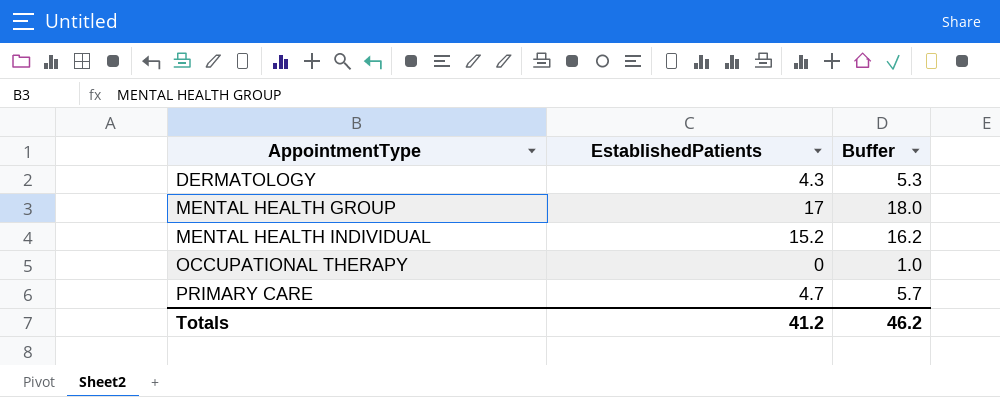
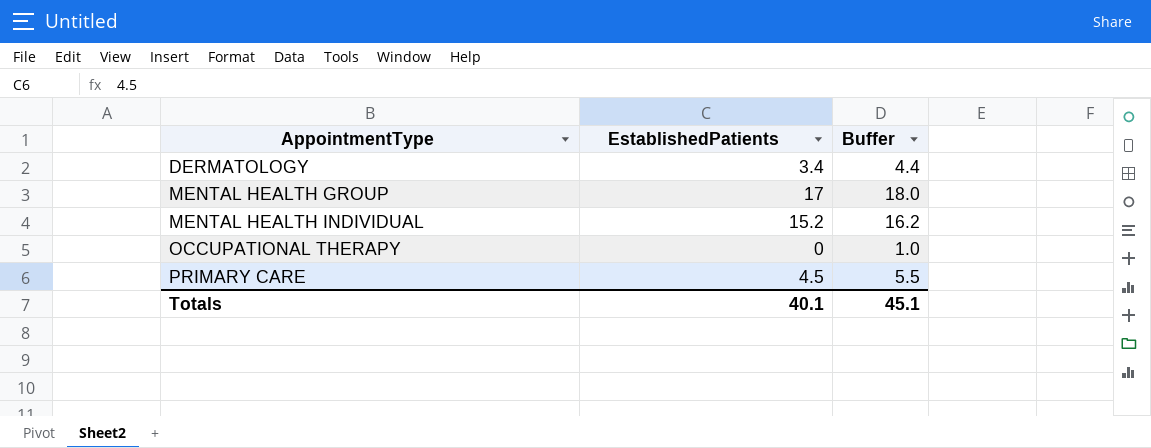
DERMATOLOGY | EstablishedPatients: 4.3 -> 3.4
DERMATOLOGY | Buffer: 5.3 -> 4.4
PRIMARY CARE | EstablishedPatients: 4.7 -> 4.5
PRIMARY CARE | Buffer: 5.7 -> 5.5
Totals | EstablishedPatients: 41.2 -> 40.1
Totals | Buffer: 46.2 -> 45.1

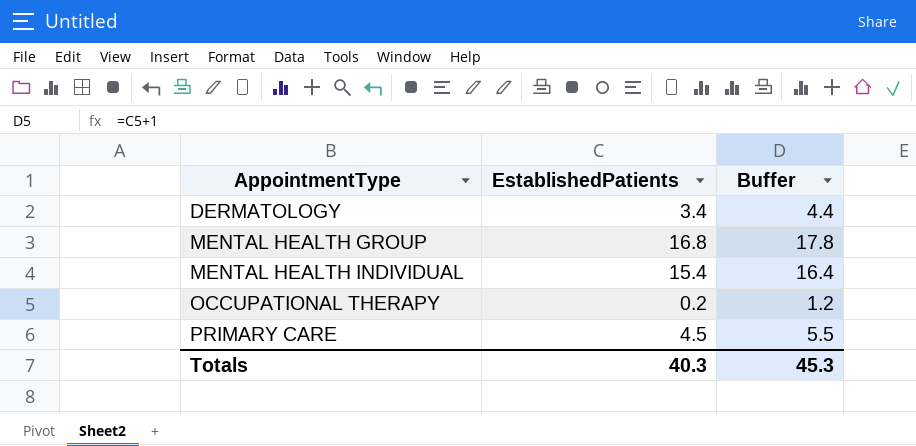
MENTAL HEALTH GROUP | EstablishedPatients: 17 -> 16.8
MENTAL HEALTH GROUP | Buffer: 18.0 -> 17.8
MENTAL HEALTH INDIVIDUAL | EstablishedPatients: 15.2 -> 15.4
MENTAL HEALTH INDIVIDUAL | Buffer: 16.2 -> 16.4
OCCUPATIONAL THERAPY | EstablishedPatients: 0 -> 0.2
OCCUPATIONAL THERAPY | Buffer: 1.0 -> 1.2
Totals | EstablishedPatients: 40.1 -> 40.3
Totals | Buffer: 45.1 -> 45.3

